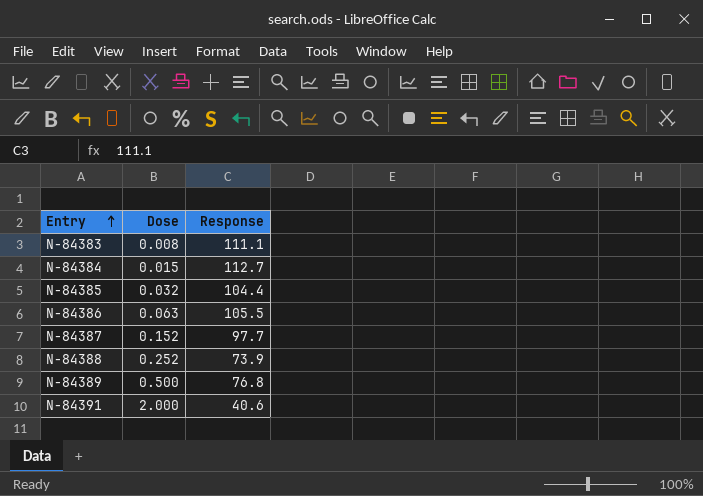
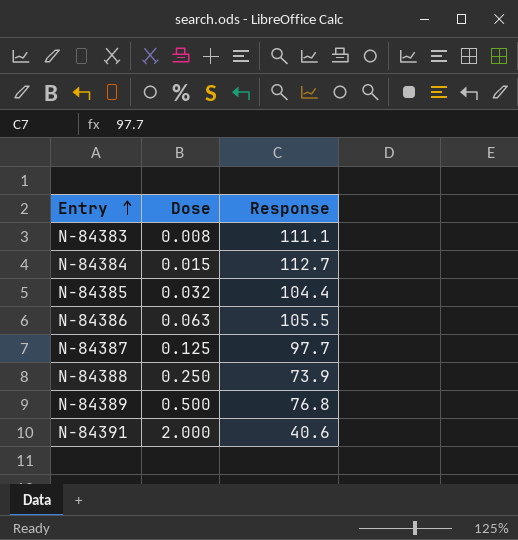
N-84387 | Dose: 0.152 -> 0.125
N-84388 | Dose: 0.252 -> 0.250

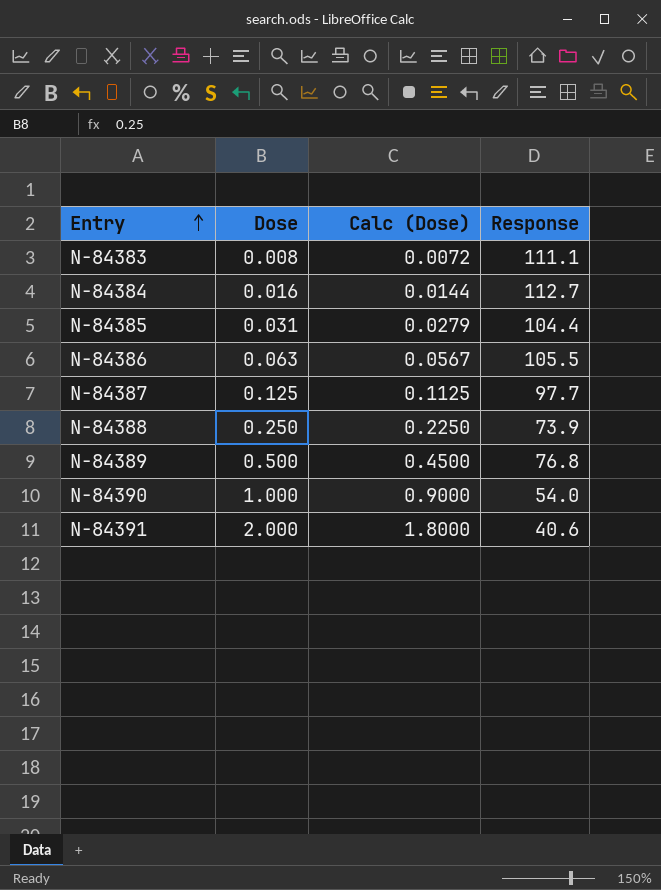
column Calc (Dose) | formula: none -> [Dose] * 0.9
N-84384 | Dose: 0.015 -> 0.016
N-84385 | Dose: 0.032 -> 0.031
row N-84390: none -> 1.000 | 0.9000 | 54.0

